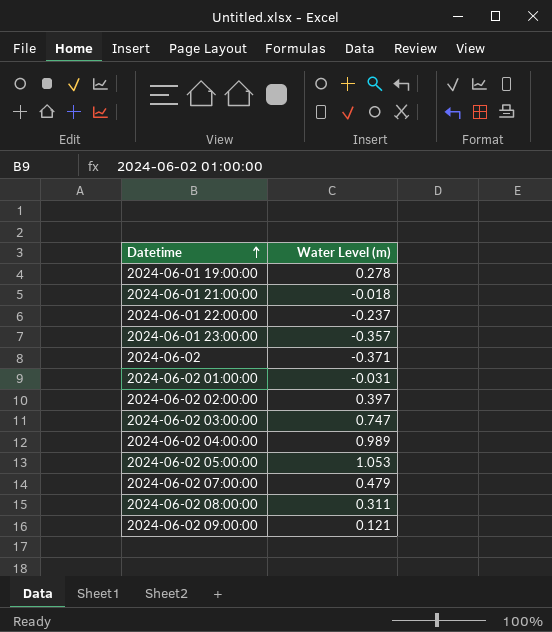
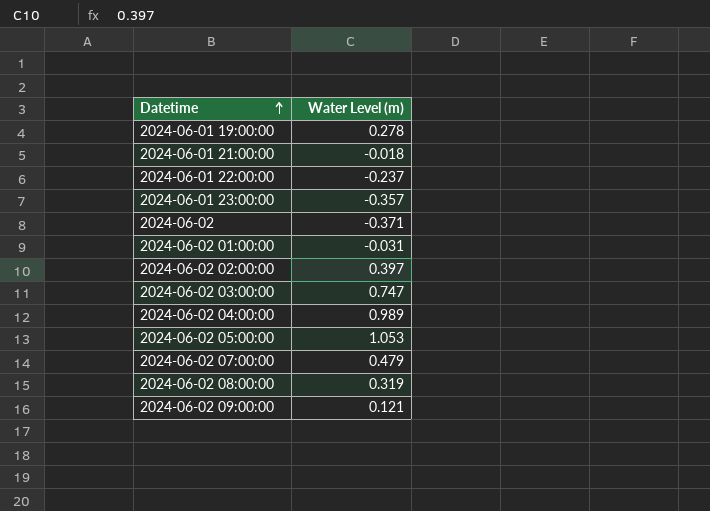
2024-06-02 08:00:00 | Water Level (m): 0.311 -> 0.319

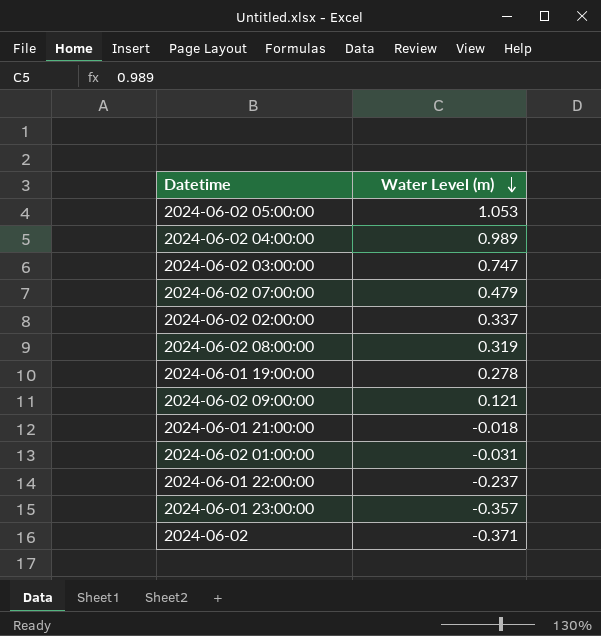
row order: Datetime ascending -> Water Level (m) descending
2024-06-02 02:00:00 | Water Level (m): 0.397 -> 0.337

